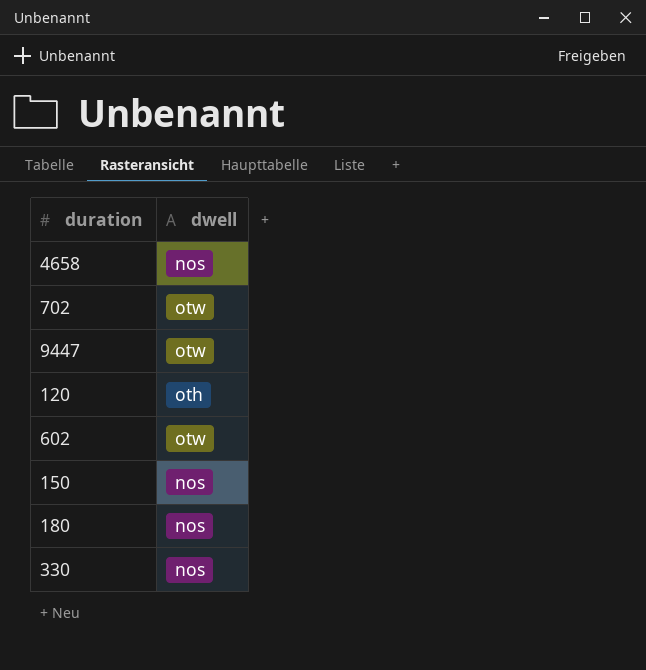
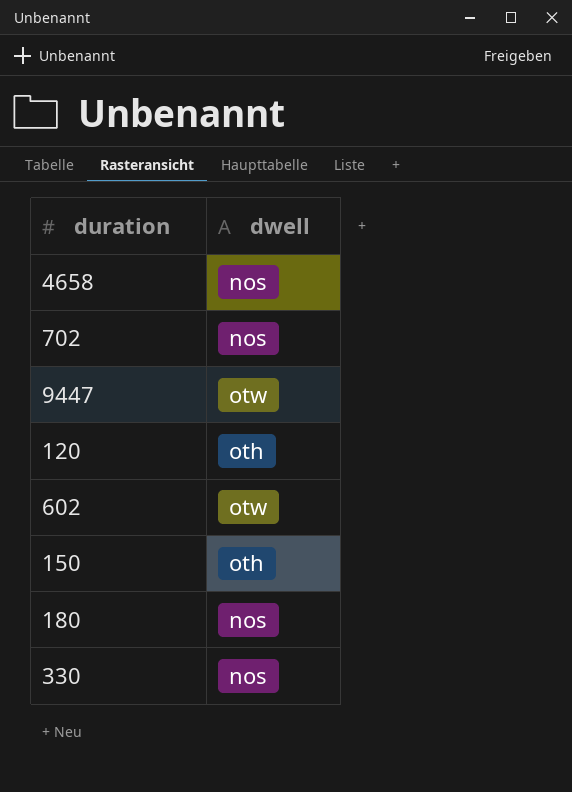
702 | dwell: otw -> nos
150 | dwell: nos -> oth

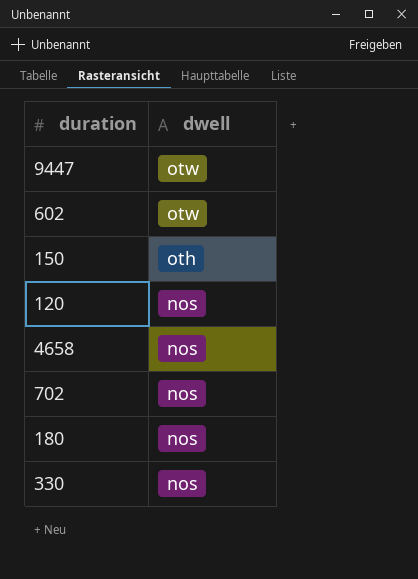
row order: none -> dwell descending
120 | dwell: oth -> nos

